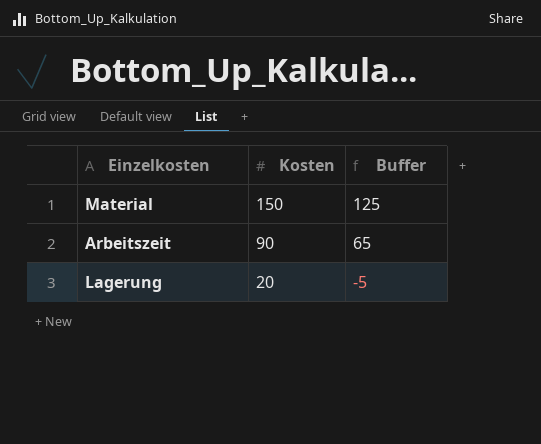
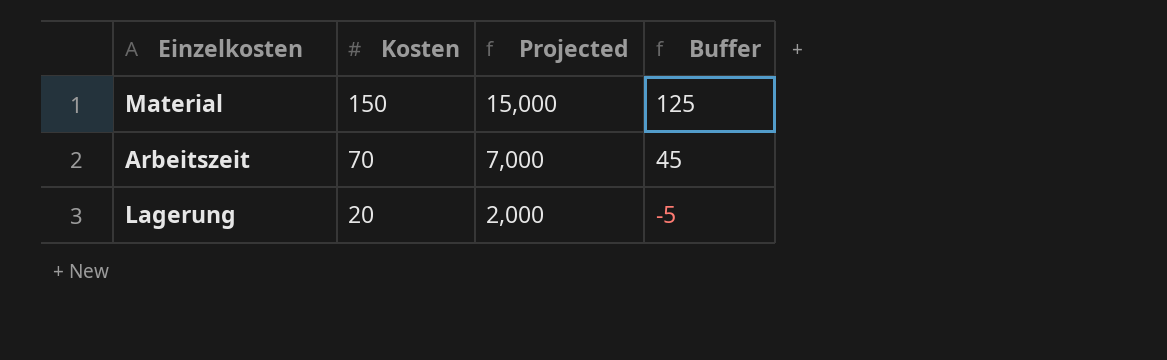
column Projected | formula: none -> [Kosten] * 100
Arbeitszeit | Kosten: 90 -> 70
Arbeitszeit | Buffer: 65 -> 45

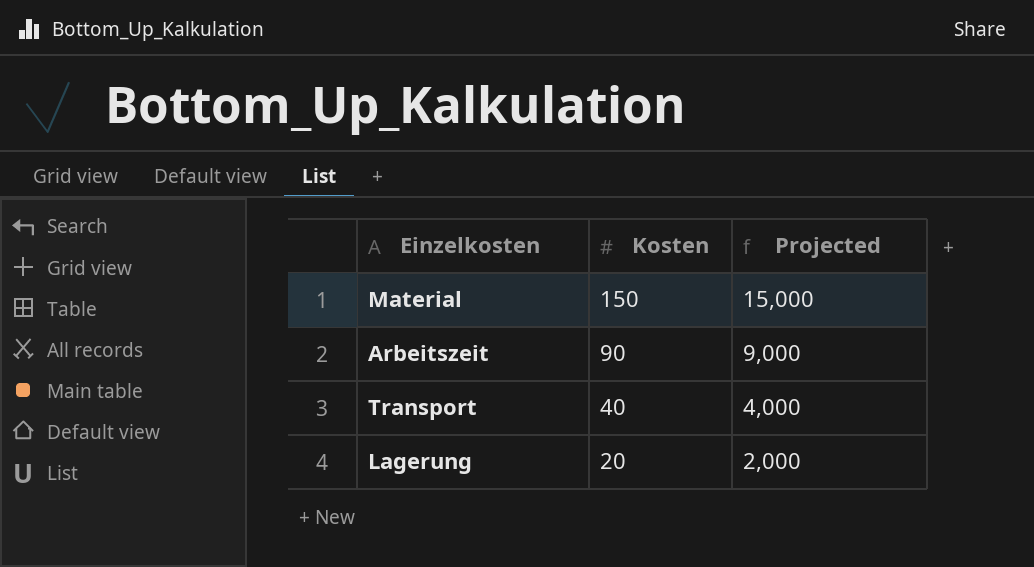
column Buffer | formula: [Kosten] - 25 -> none
Arbeitszeit | Kosten: 70 -> 90
Arbeitszeit | Projected: 7,000 -> 9,000
row Transport: none -> 40 | 4,000

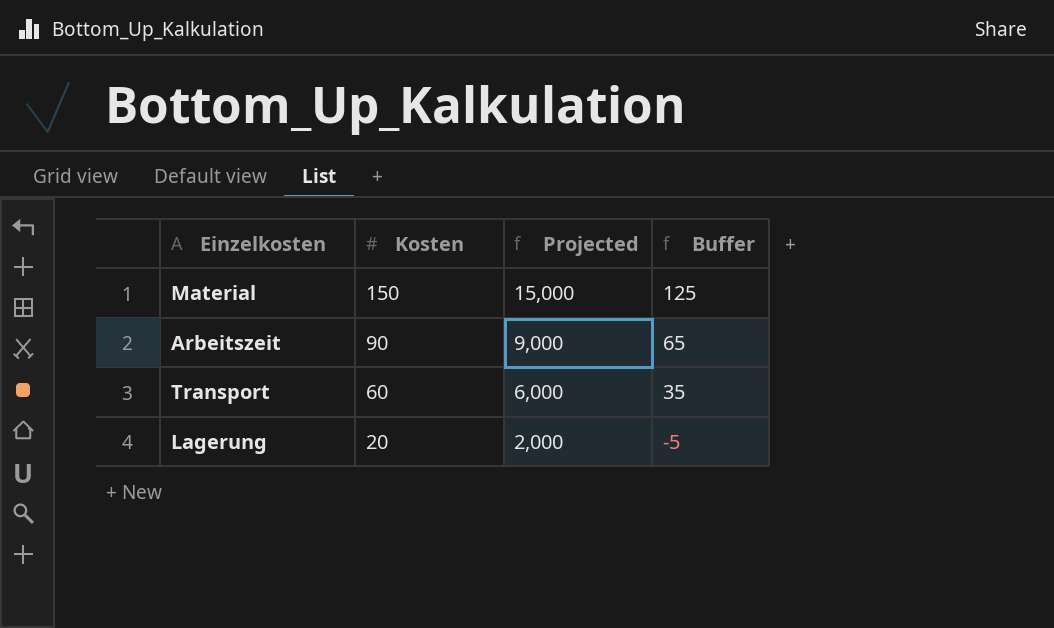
column Buffer | formula: none -> [Kosten] - 25
Transport | Kosten: 40 -> 60
Transport | Projected: 4,000 -> 6,000

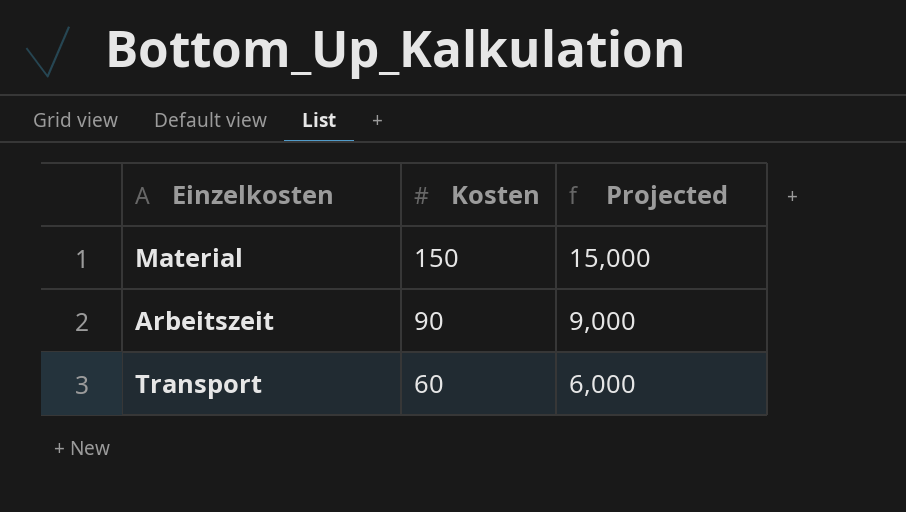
column Buffer | formula: [Kosten] - 25 -> none
row Lagerung: 20 | 2,000 | -5 -> none

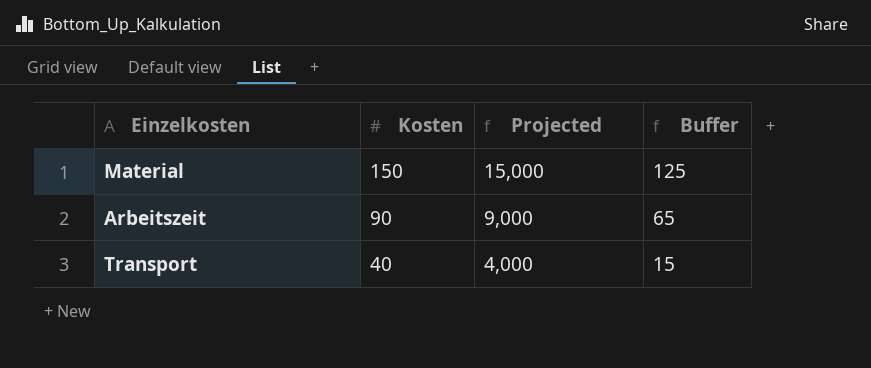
column Buffer | formula: none -> [Kosten] - 25
Transport | Kosten: 60 -> 40
Transport | Projected: 6,000 -> 4,000

